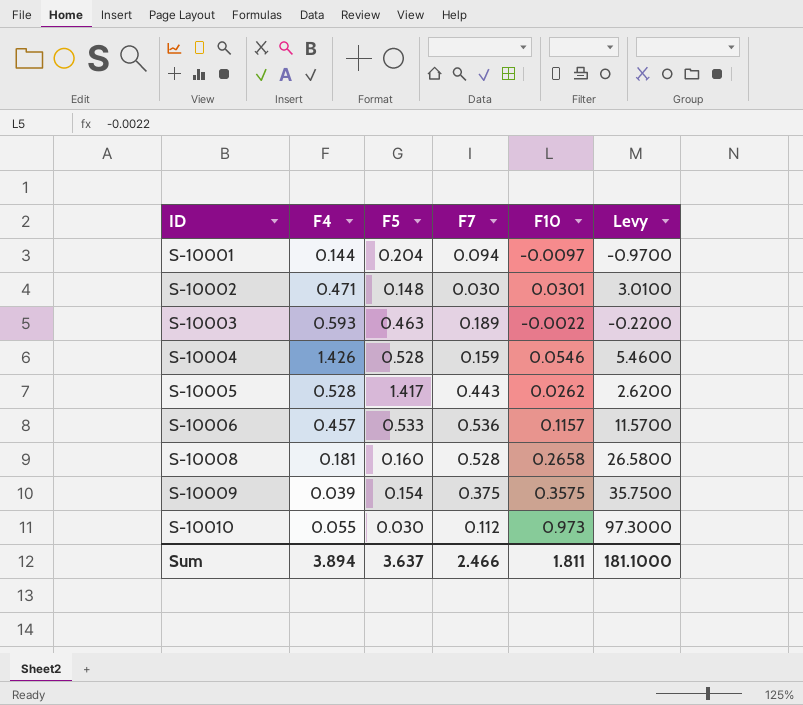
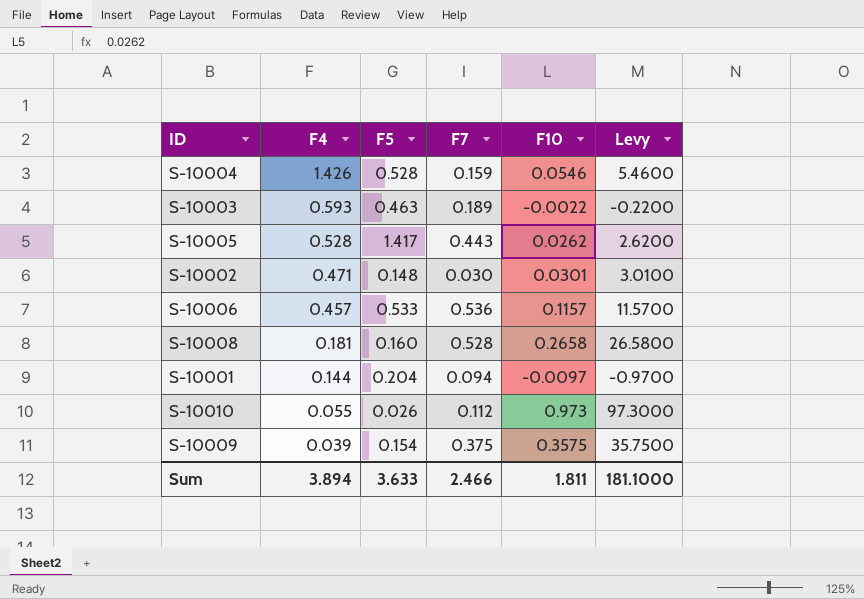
row order: ID ascending -> F4 descending
S-10010 | F5: 0.030 -> 0.026
Sum | F5: 3.637 -> 3.633

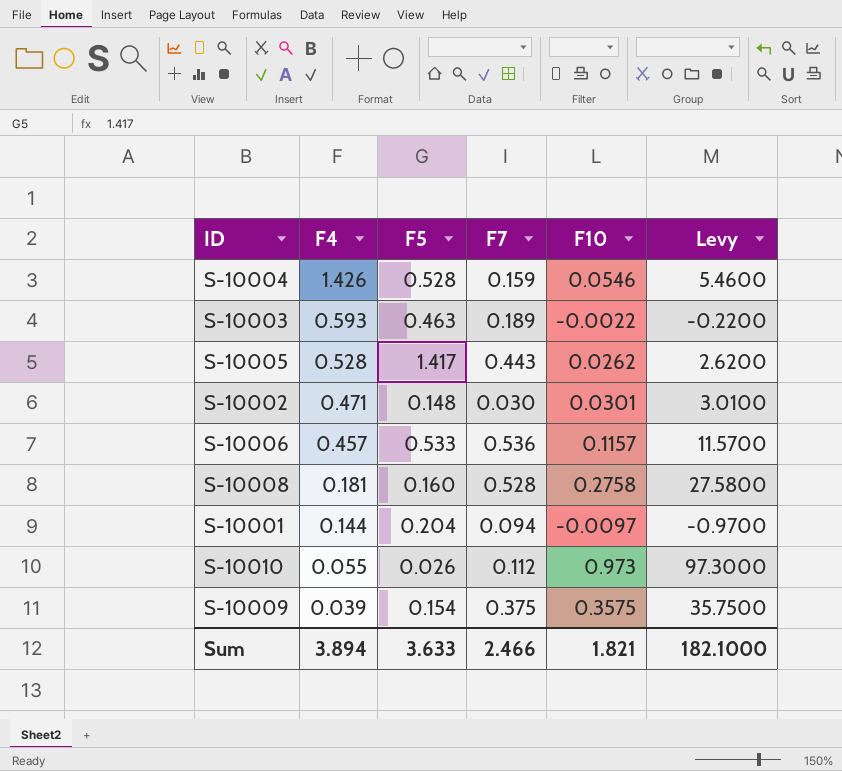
S-10008 | F10: 0.2658 -> 0.2758
S-10008 | Levy: 26.5800 -> 27.5800
Sum | F10: 1.811 -> 1.821
Sum | Levy: 181.1000 -> 182.1000

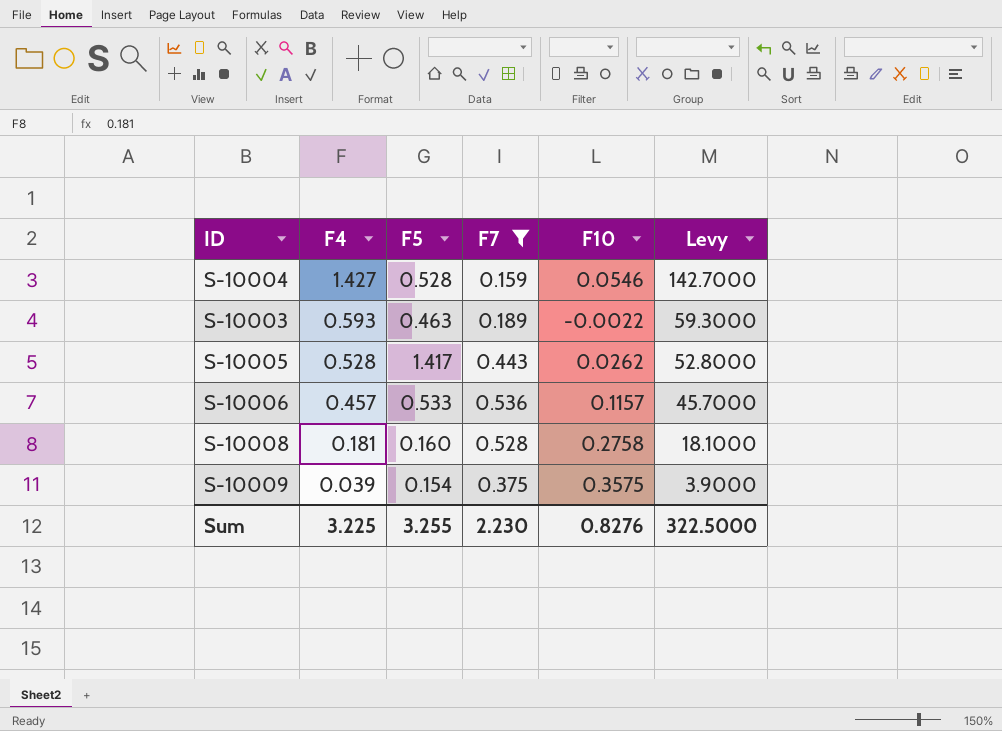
filter: none -> F7 >= 0.159
column Levy | formula: [F10] * 100 -> [F4] * 100
S-10004 | F4: 1.426 -> 1.427
Sum | F4: 3.894 -> 3.225
Sum | F5: 3.633 -> 3.255
Sum | F7: 2.466 -> 2.230
Sum | F10: 1.821 -> 0.8276
Sum | Levy: 182.1000 -> 322.5000

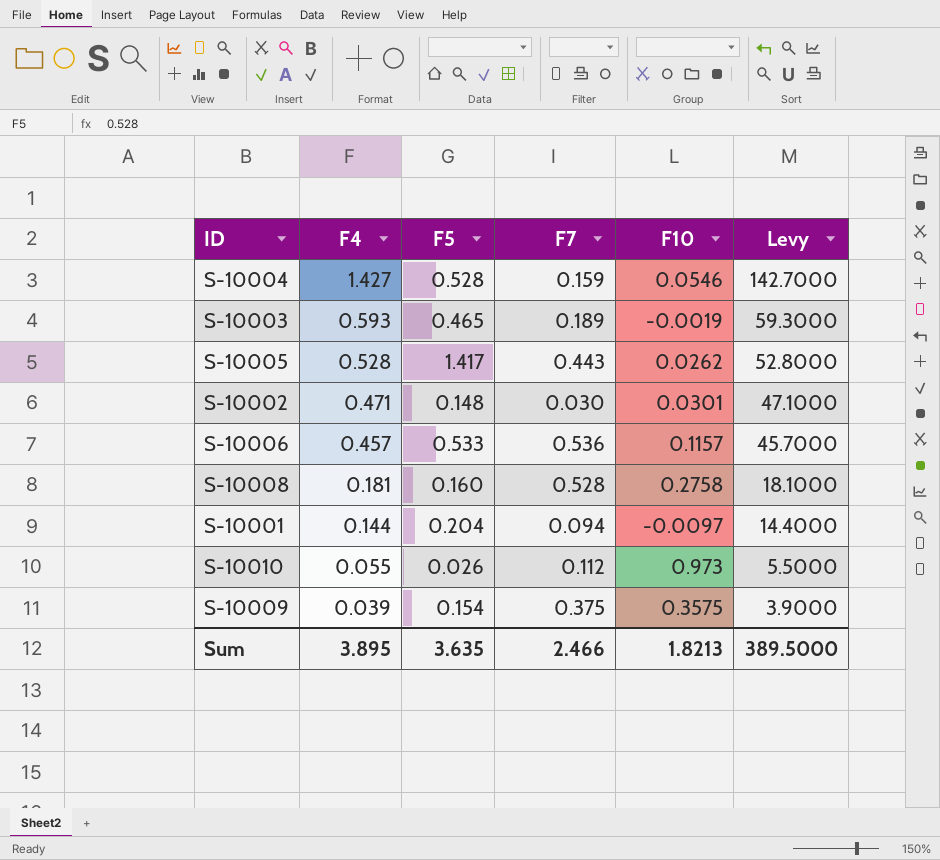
filter: F7 >= 0.159 -> none
S-10003 | F5: 0.463 -> 0.465
S-10003 | F10: -0.0022 -> -0.0019
Sum | F4: 3.225 -> 3.895
Sum | F5: 3.255 -> 3.635
Sum | F7: 2.230 -> 2.466
Sum | F10: 0.8276 -> 1.8213
Sum | Levy: 322.5000 -> 389.5000

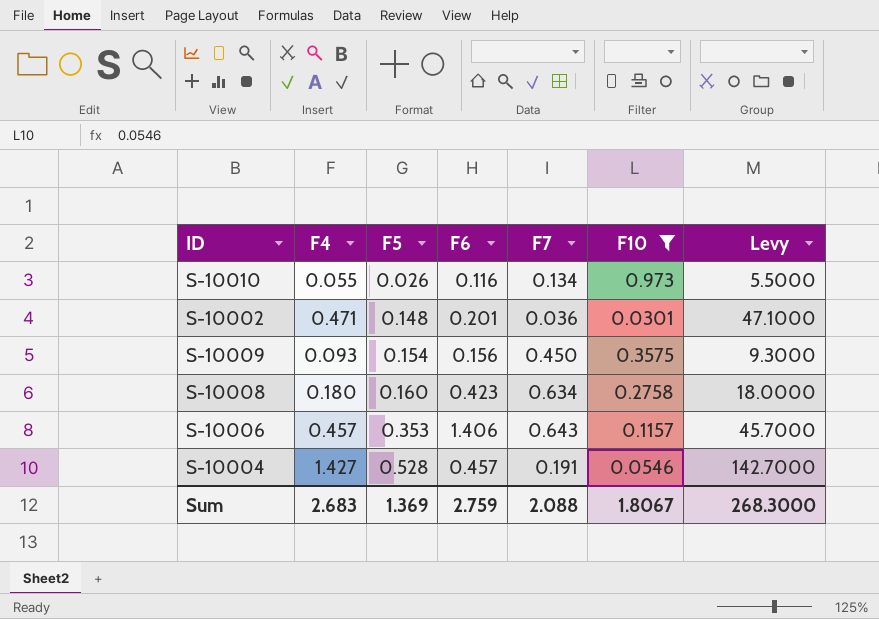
filter: none -> F10 >= 0.0301
row order: F4 descending -> F5 ascending
column F6 | position: none -> 4
S-10010 | F7: 0.112 -> 0.134
S-10002 | F7: 0.030 -> 0.036
S-10009 | F4: 0.039 -> 0.093
S-10009 | F7: 0.375 -> 0.450
S-10009 | Levy: 3.9000 -> 9.3000
S-10008 | F4: 0.181 -> 0.180
S-10008 | F7: 0.528 -> 0.634
S-10008 | Levy: 18.1000 -> 18.0000
S-10006 | F5: 0.533 -> 0.353
S-10006 | F7: 0.536 -> 0.643
S-10004 | F7: 0.159 -> 0.191
Sum | F4: 3.895 -> 2.683
Sum | F5: 3.635 -> 1.369
Sum | F7: 2.466 -> 2.088
Sum | F10: 1.8213 -> 1.8067
Sum | Levy: 389.5000 -> 268.3000

